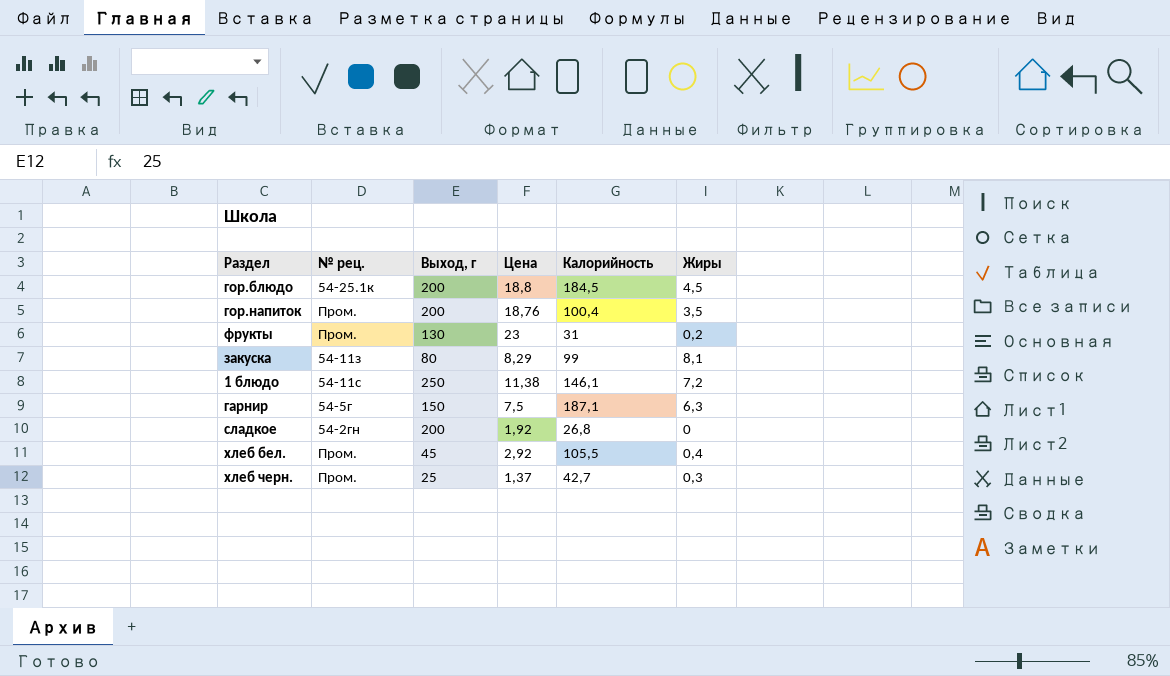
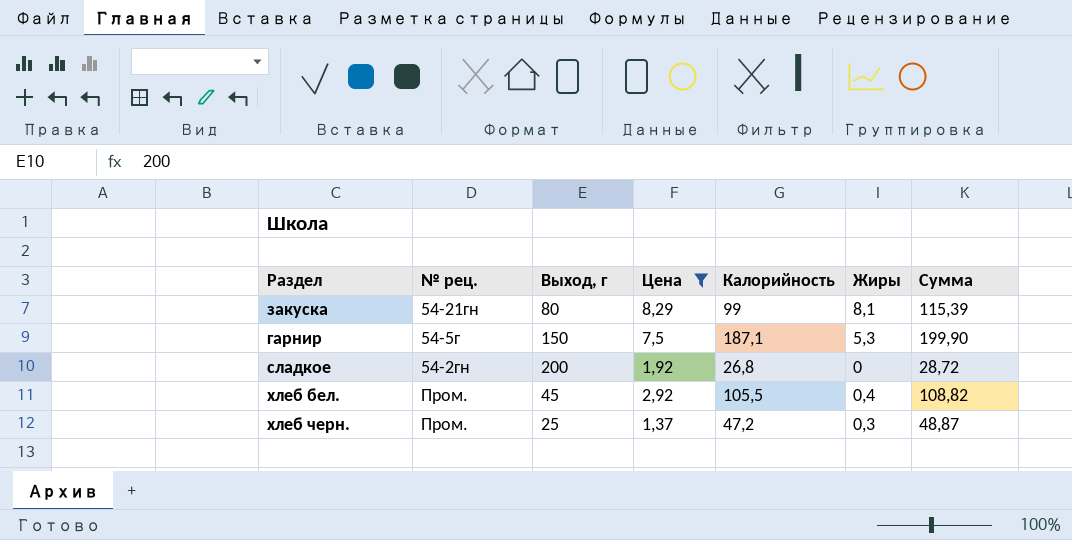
filter: none -> Цена <= 8,29
column Сумма | formula: none -> [Цена] + [Калорийность] + [Жиры]
закуска | № рец.: 54-11з -> 54-21гн
гарнир | Жиры: 6,3 -> 5,3
хлеб черн. | Калорийность: 42,7 -> 47,2

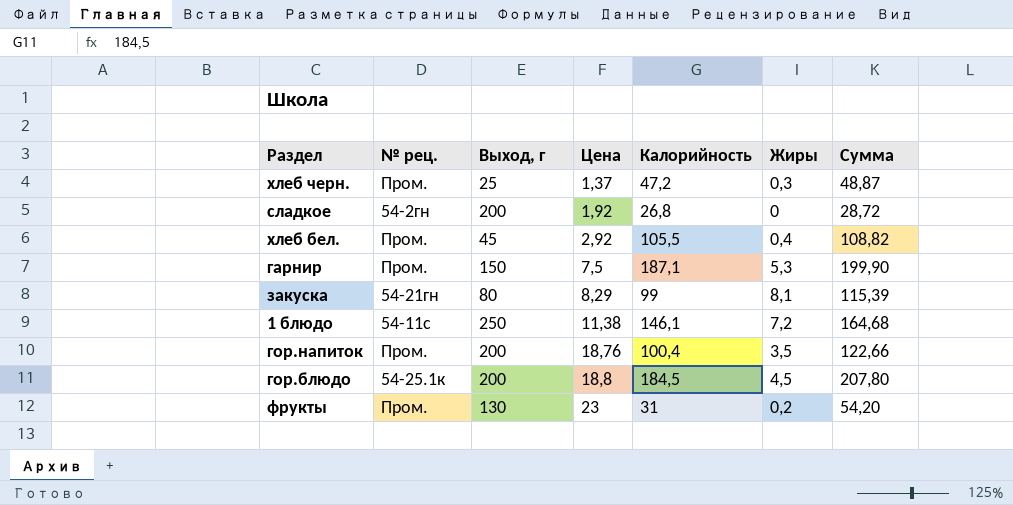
filter: Цена <= 8,29 -> none
row order: none -> Цена ascending
гарнир | № рец.: 54-5г -> Пром.

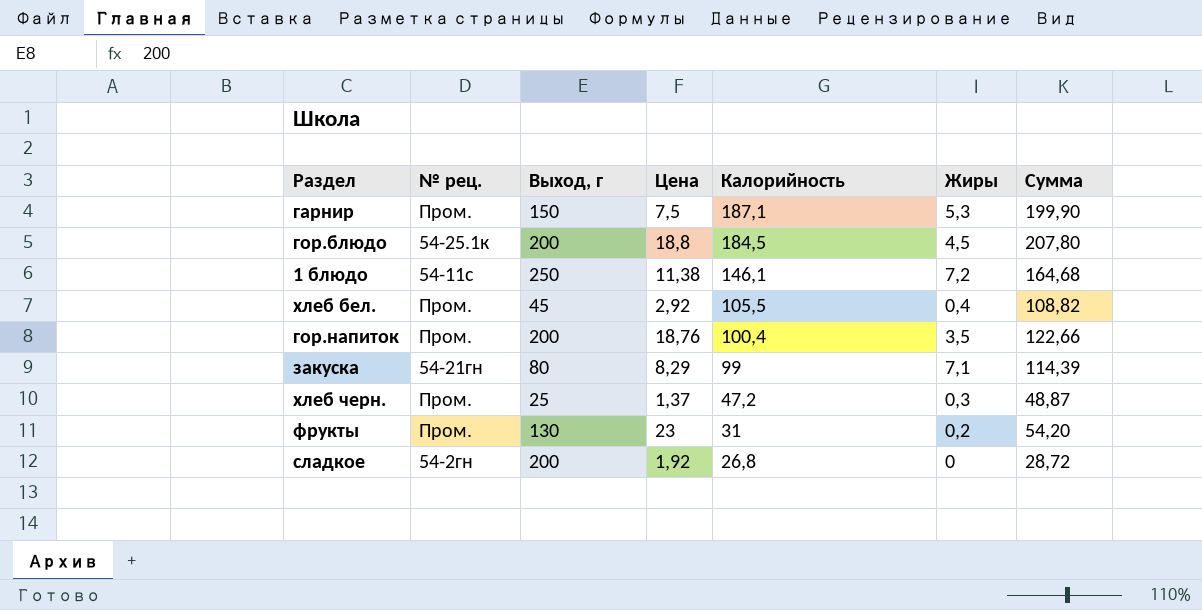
row order: Цена ascending -> Калорийность descending
закуска | Жиры: 8,1 -> 7,1
закуска | Сумма: 115,39 -> 114,39

